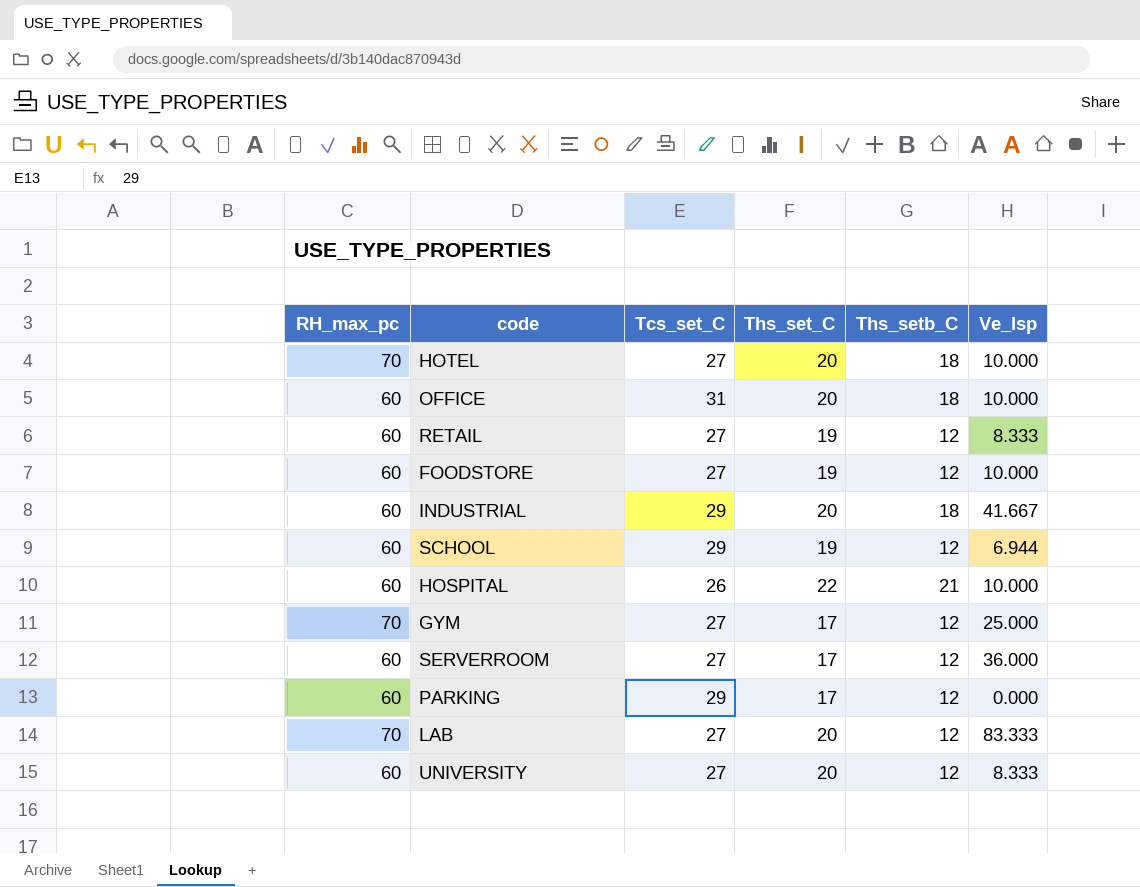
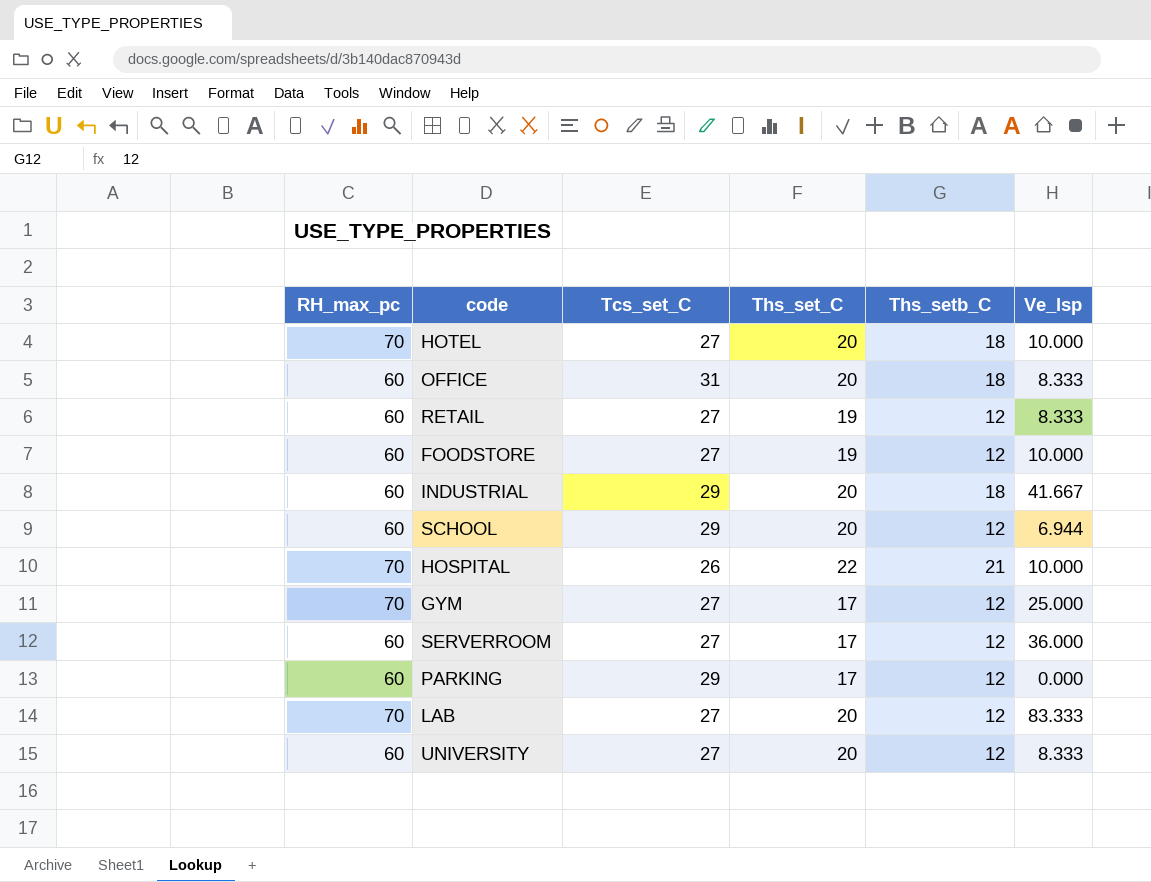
OFFICE | Ve_lsp: 10.000 -> 8.333
SCHOOL | Ths_set_C: 19 -> 20
HOSPITAL | RH_max_pc: 60 -> 70

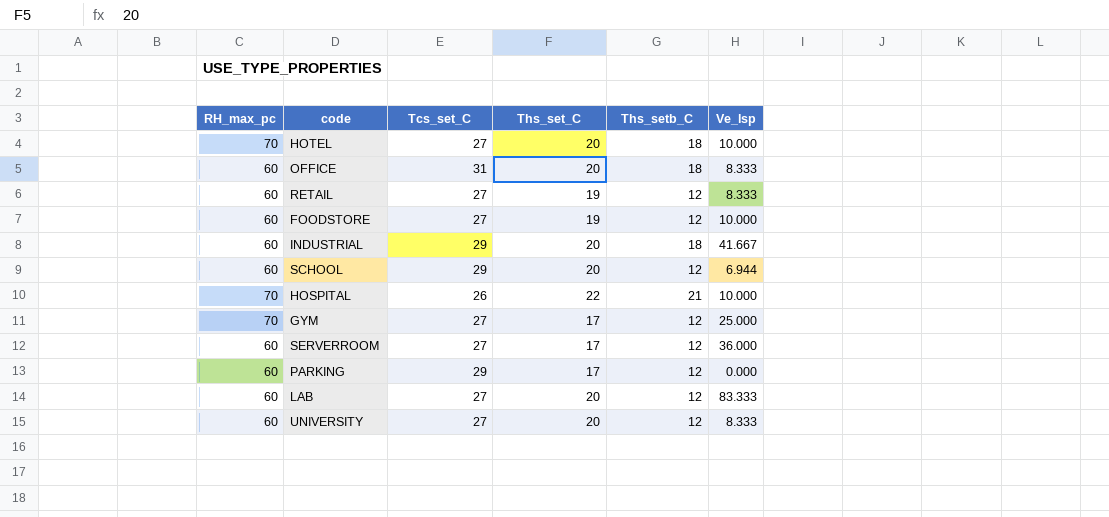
LAB | RH_max_pc: 70 -> 60

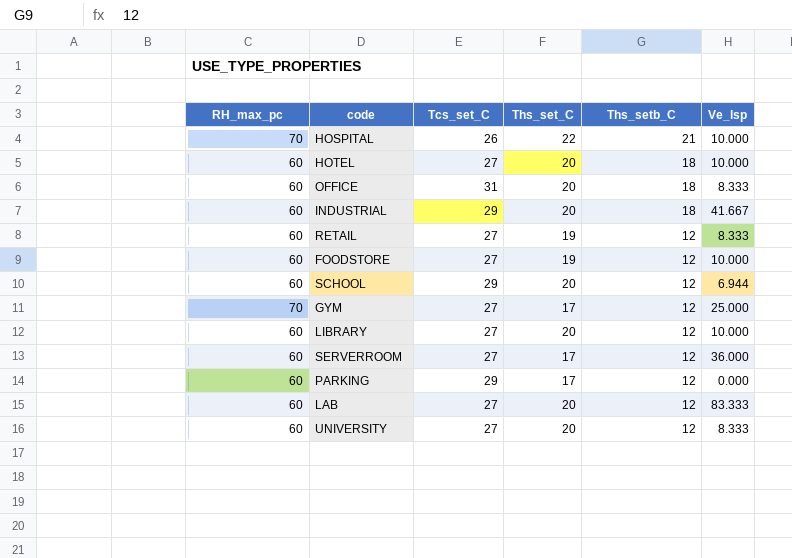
row order: none -> Ths_setb_C descending
HOTEL | RH_max_pc: 70 -> 60
row LIBRARY: none -> 60 | 27 | 20 | 12 | 10.000

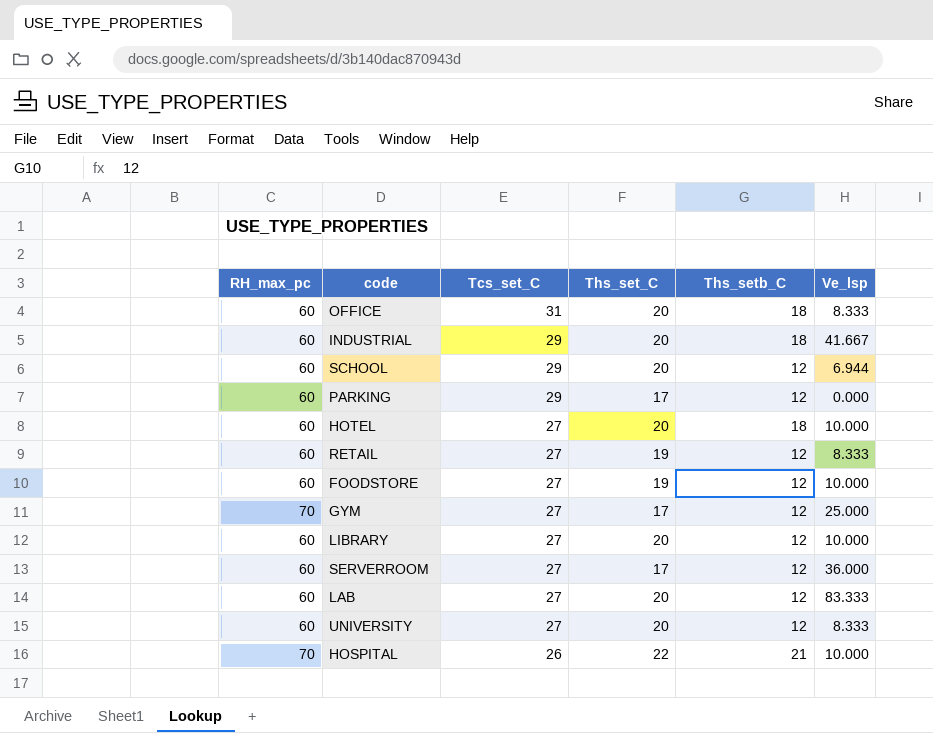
row order: Ths_setb_C descending -> Tcs_set_C descending

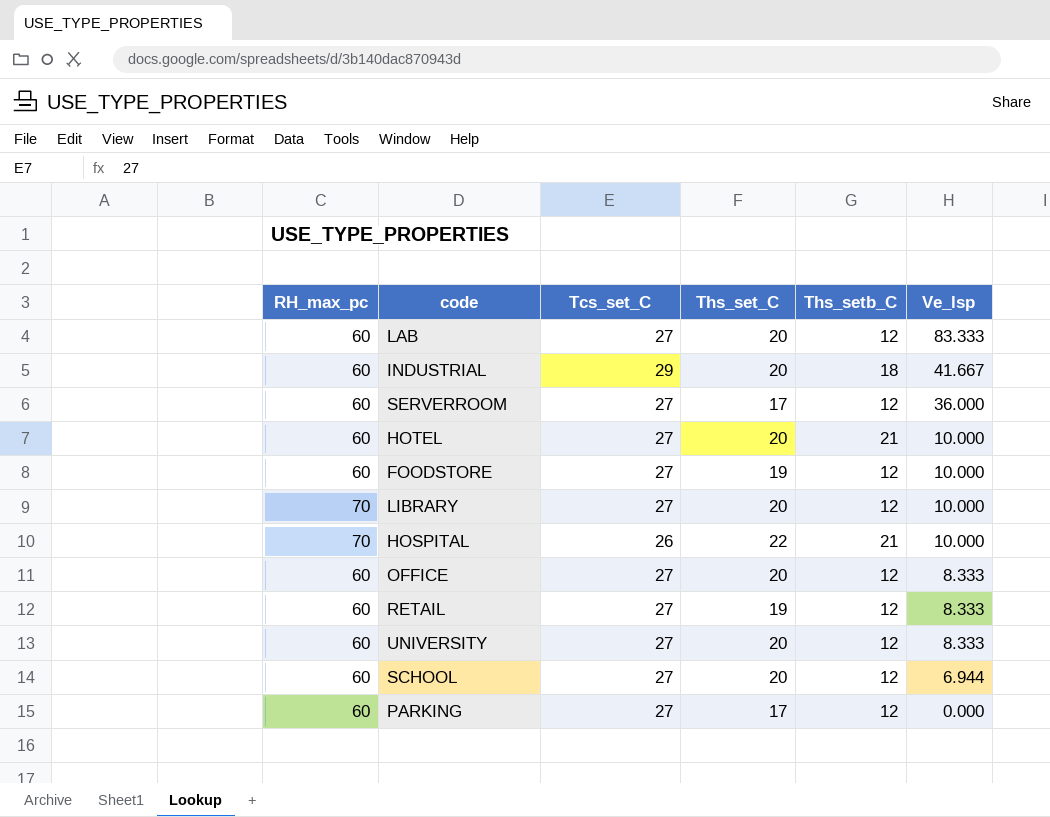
row order: Tcs_set_C descending -> Ve_lsp descending
row GYM: 70 | 27 | 17 | 12 | 25.000 -> none
HOTEL | Ths_setb_C: 18 -> 21
LIBRARY | RH_max_pc: 60 -> 70
OFFICE | Tcs_set_C: 31 -> 27
OFFICE | Ths_setb_C: 18 -> 12
SCHOOL | Tcs_set_C: 29 -> 27
PARKING | Tcs_set_C: 29 -> 27

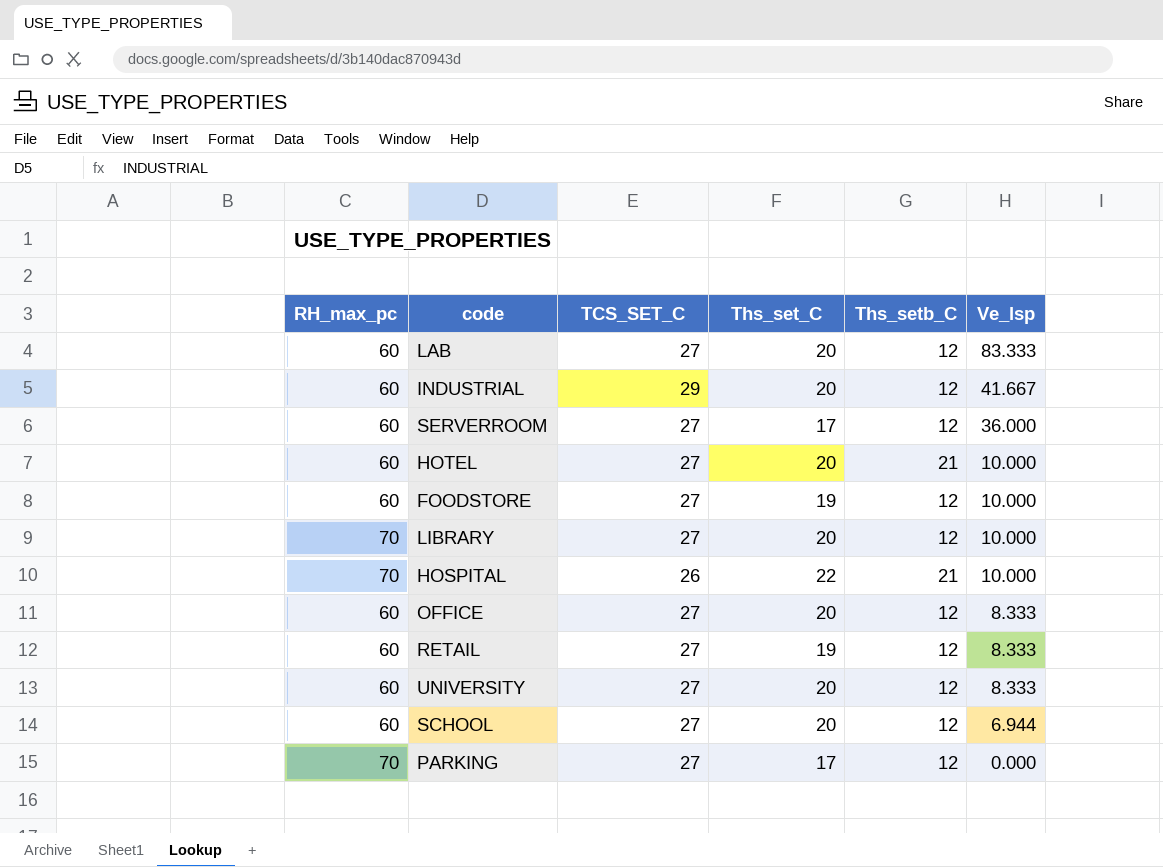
column name: Tcs_set_C -> TCS_SET_C
INDUSTRIAL | Ths_setb_C: 18 -> 12
PARKING | RH_max_pc: 60 -> 70

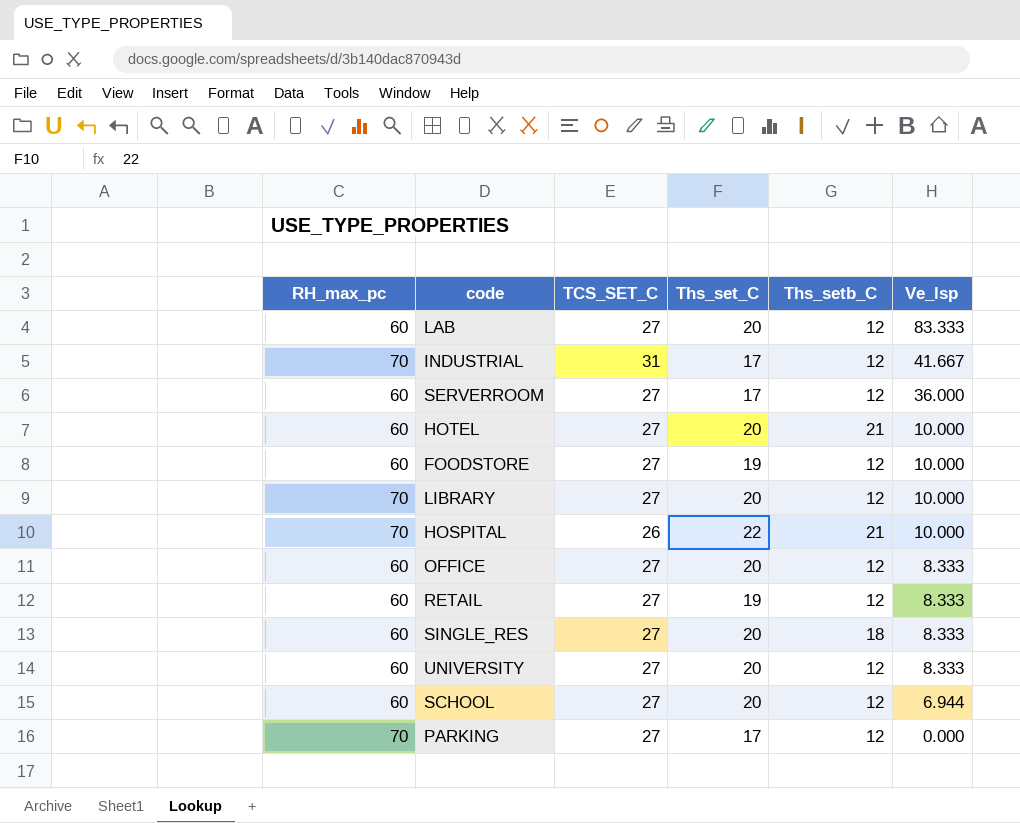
INDUSTRIAL | RH_max_pc: 60 -> 70
INDUSTRIAL | TCS_SET_C: 29 -> 31
INDUSTRIAL | Ths_set_C: 20 -> 17
row SINGLE_RES: none -> 60 | 27 | 20 | 18 | 8.333

